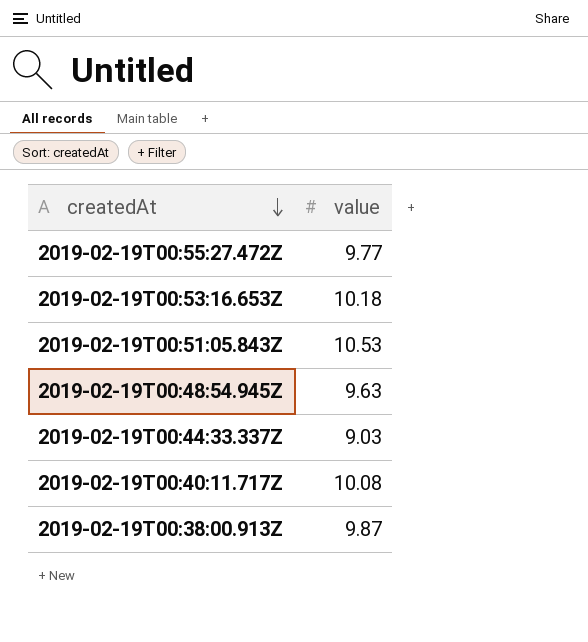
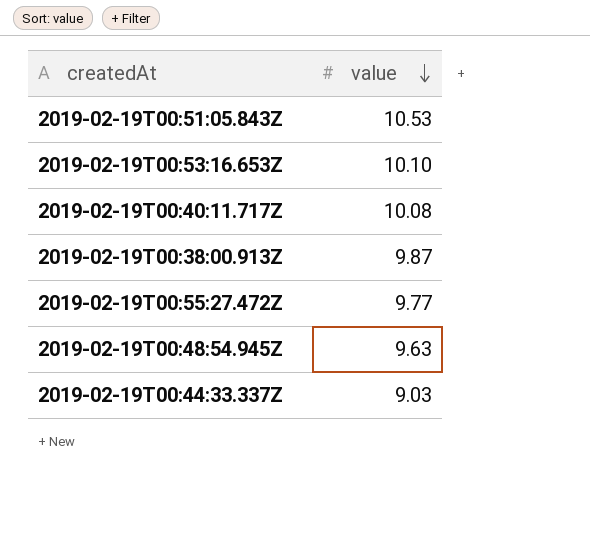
row order: createdAt descending -> value descending
2019-02-19T00:53:16.653Z | value: 10.18 -> 10.10

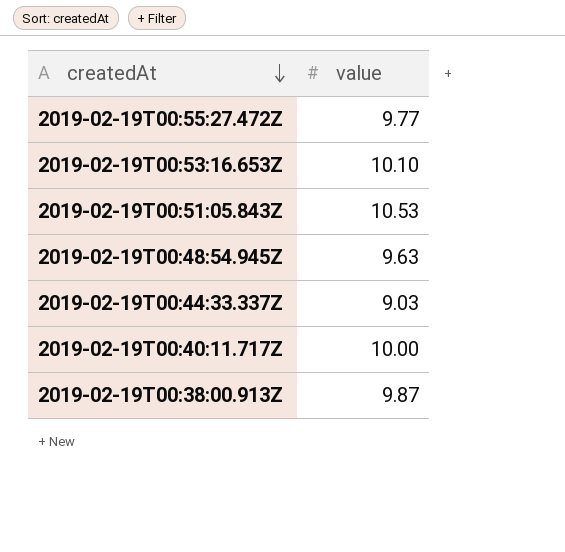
row order: value descending -> createdAt descending
2019-02-19T00:40:11.717Z | value: 10.08 -> 10.00

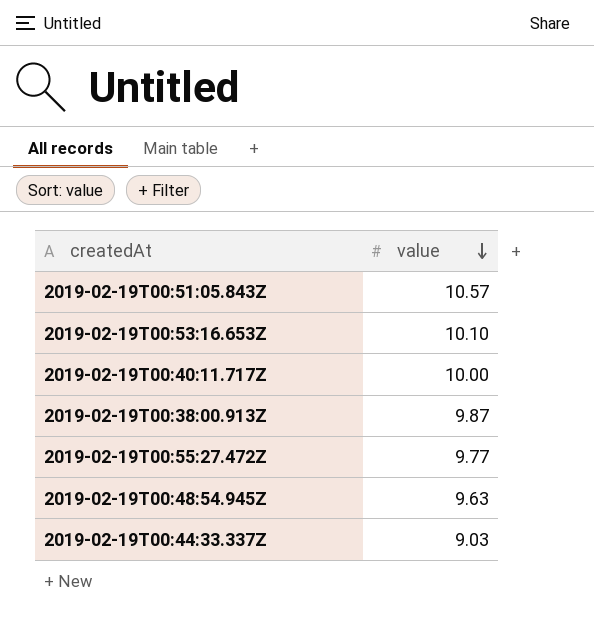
row order: createdAt descending -> value descending
2019-02-19T00:51:05.843Z | value: 10.53 -> 10.57

